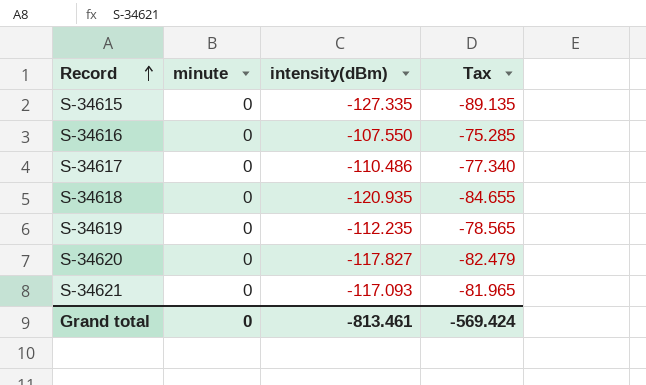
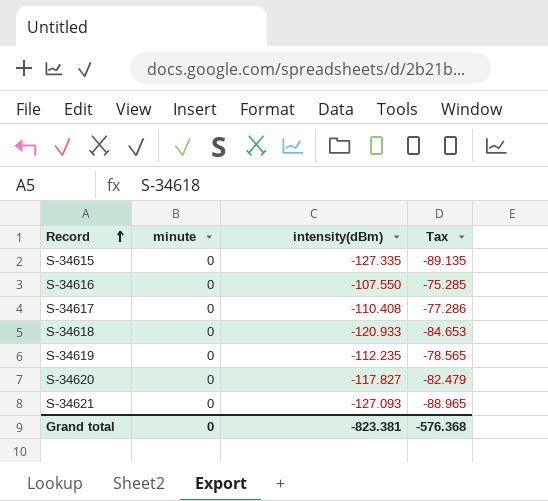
S-34617 | intensity(dBm): -110.486 -> -110.408
S-34617 | Tax: -77.340 -> -77.286
S-34618 | intensity(dBm): -120.935 -> -120.933
S-34618 | Tax: -84.655 -> -84.653
S-34621 | intensity(dBm): -117.093 -> -127.093
S-34621 | Tax: -81.965 -> -88.965
Grand total | intensity(dBm): -813.461 -> -823.381
Grand total | Tax: -569.424 -> -576.368

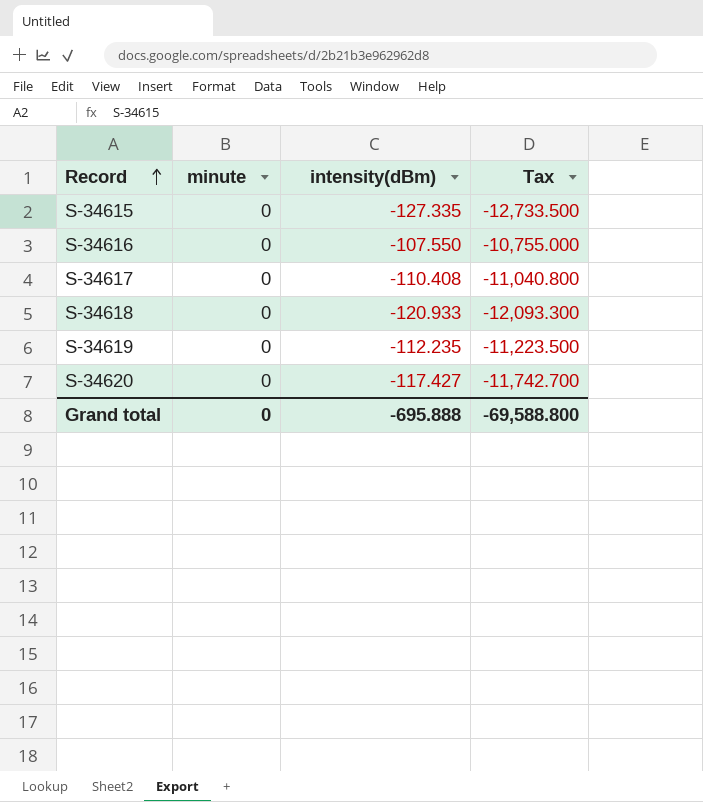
column Tax | formula: [intensity(dBm)] * 0.7 -> [intensity(dBm)] * 100
row S-34621: 0 | -127.093 | -88.965 -> none
S-34620 | intensity(dBm): -117.827 -> -117.427
Grand total | intensity(dBm): -823.381 -> -695.888
Grand total | Tax: -576.368 -> -69,588.800

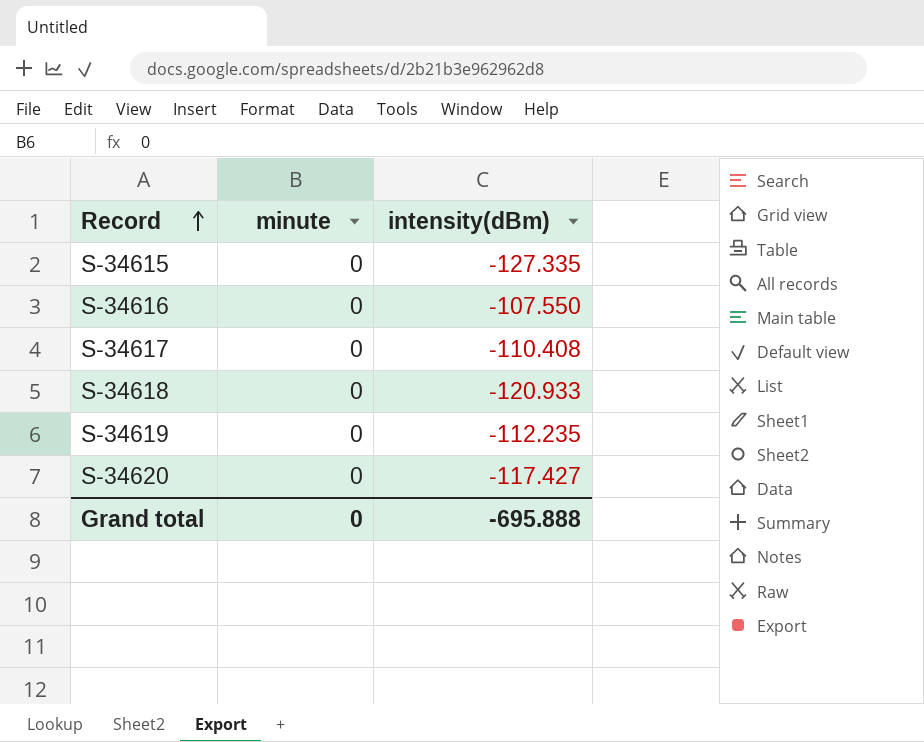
column Tax | formula: [intensity(dBm)] * 100 -> none

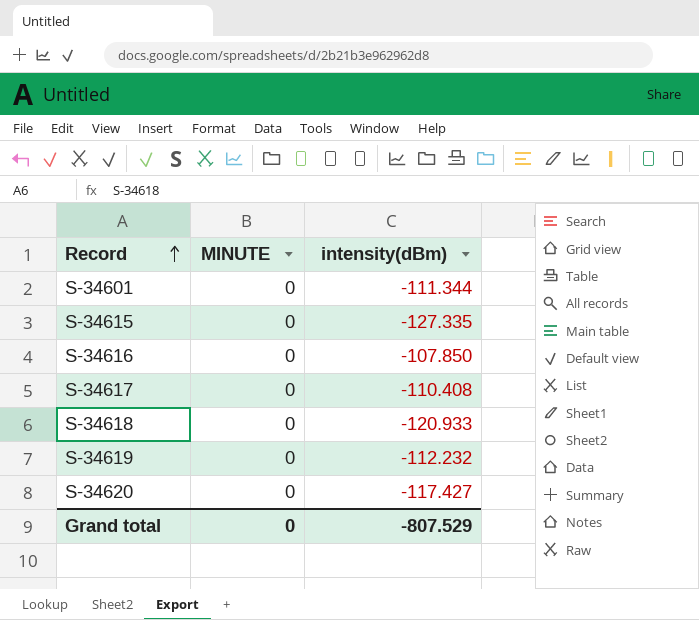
column name: minute -> MINUTE
row S-34601: none -> 0 | -111.344
S-34616 | intensity(dBm): -107.550 -> -107.850
S-34619 | intensity(dBm): -112.235 -> -112.232
Grand total | intensity(dBm): -695.888 -> -807.529

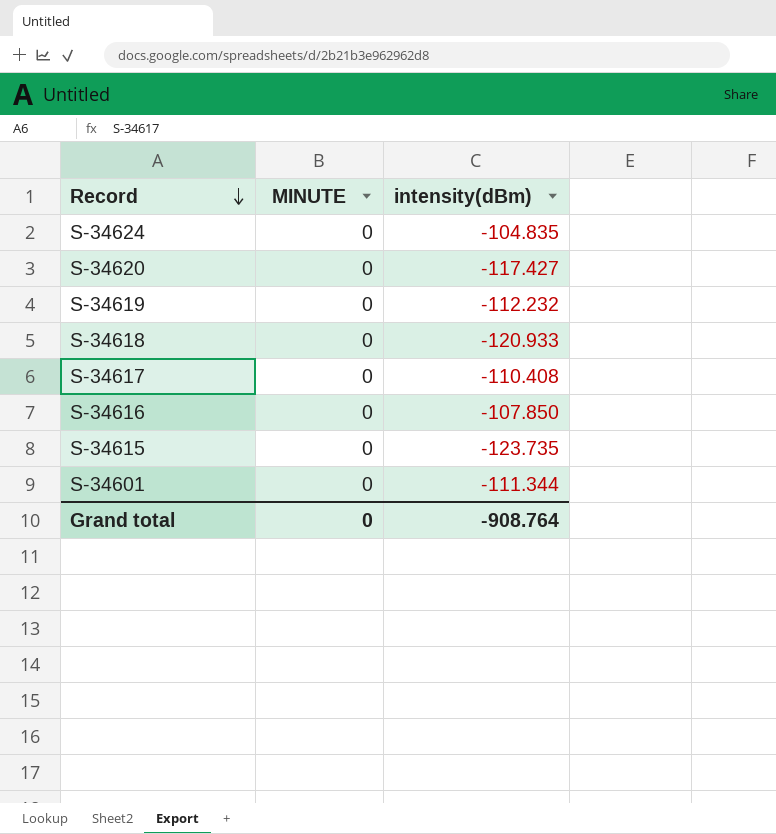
row order: Record ascending -> Record descending
row S-34624: none -> 0 | -104.835
S-34615 | intensity(dBm): -127.335 -> -123.735
Grand total | intensity(dBm): -807.529 -> -908.764

